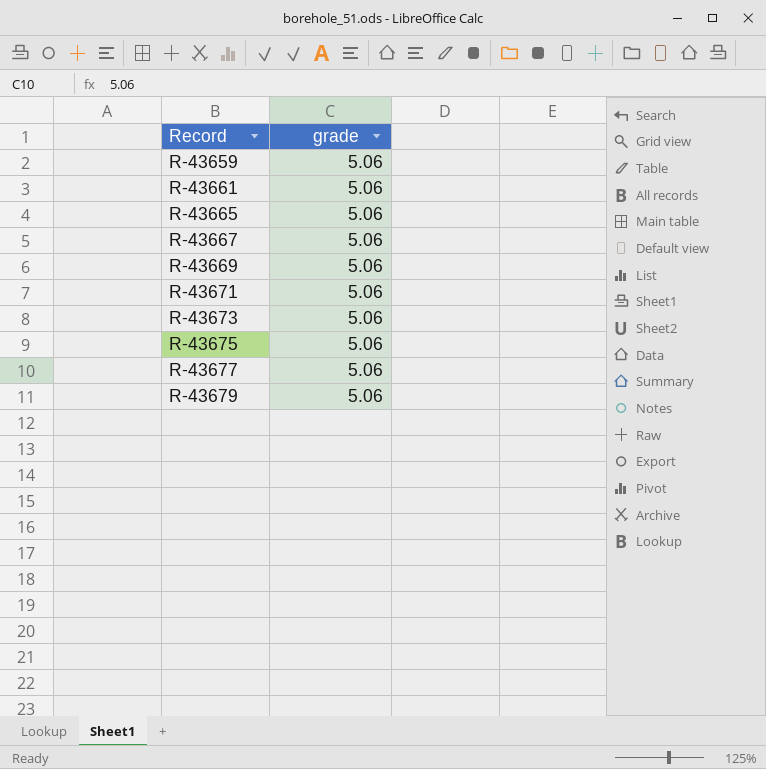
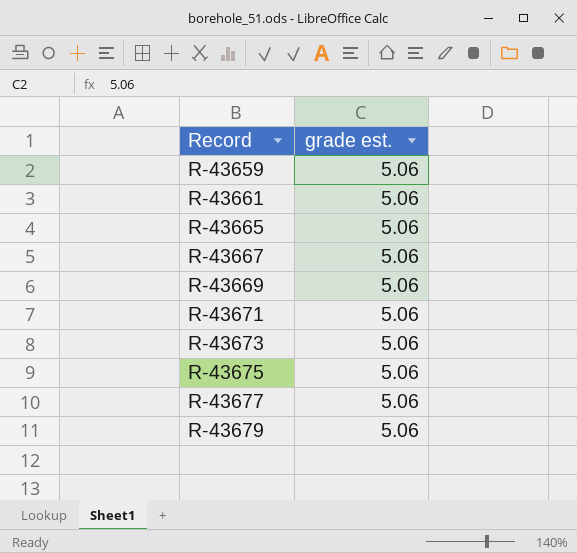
column name: grade -> grade est.

